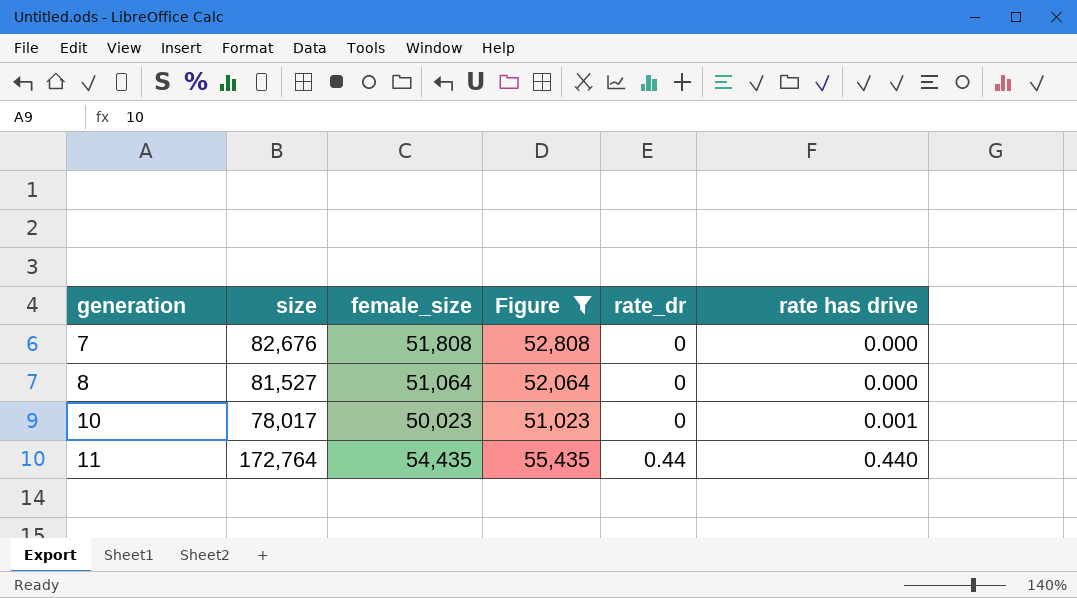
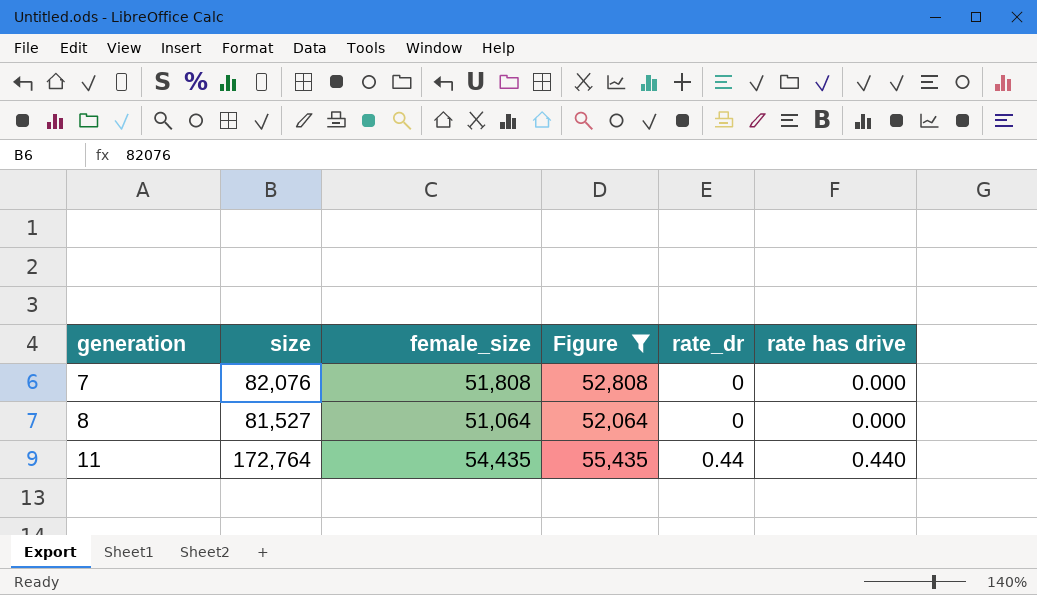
row 10: 78,017 | 50,023 | 51,023 | 0 | 0.001 -> none
7 | size: 82,676 -> 82,076

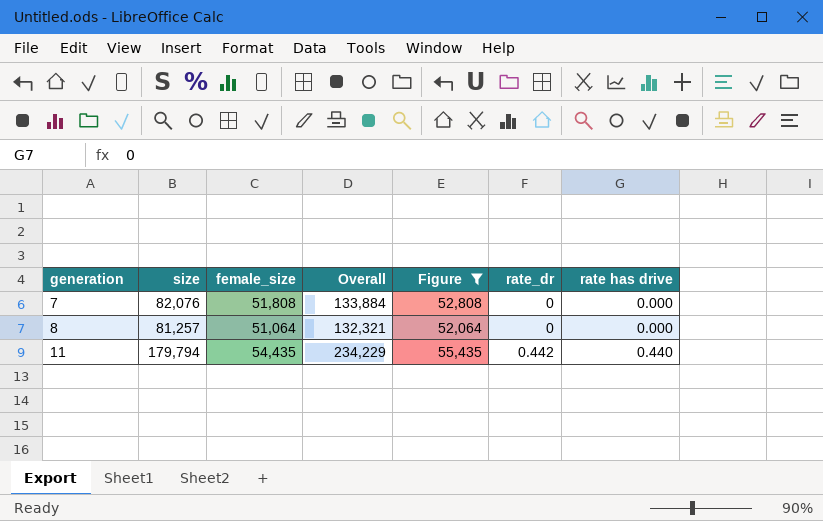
column Overall | formula: none -> [size] + [female_size]
8 | size: 81,527 -> 81,257
11 | size: 172,764 -> 179,794
11 | rate_dr: 0.44 -> 0.442

